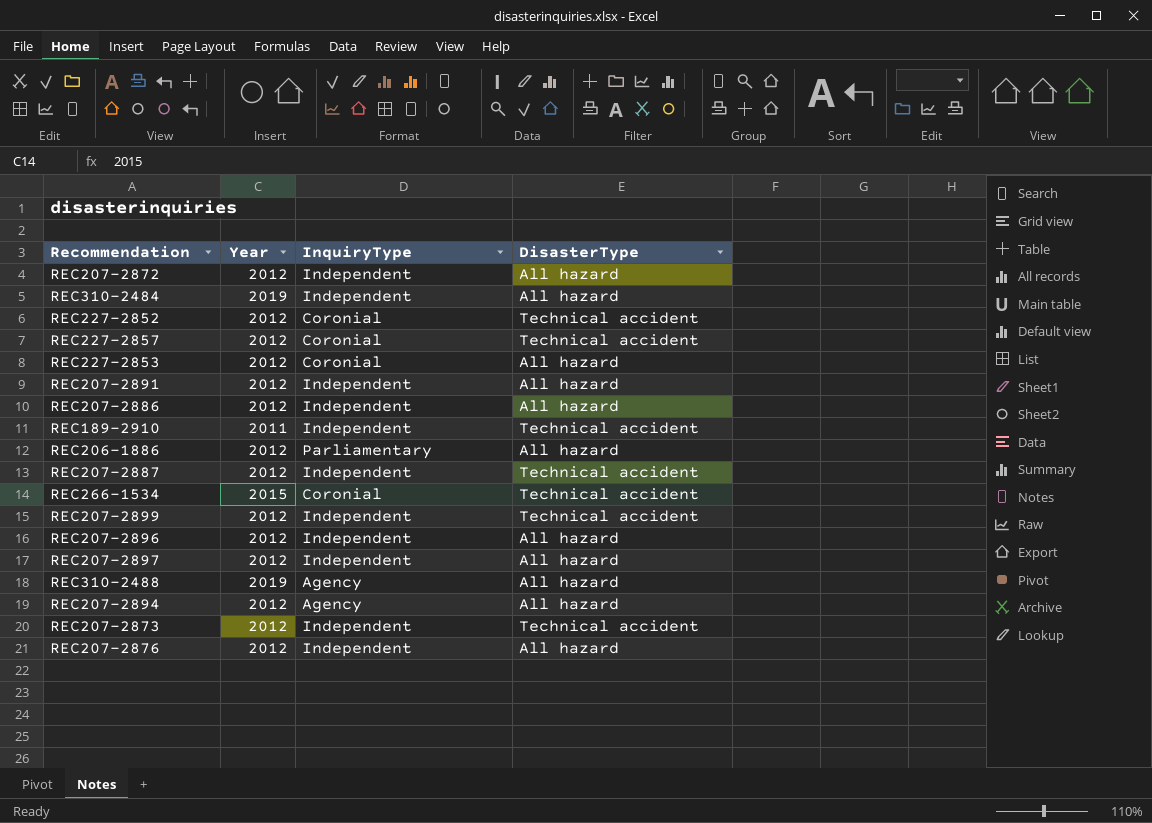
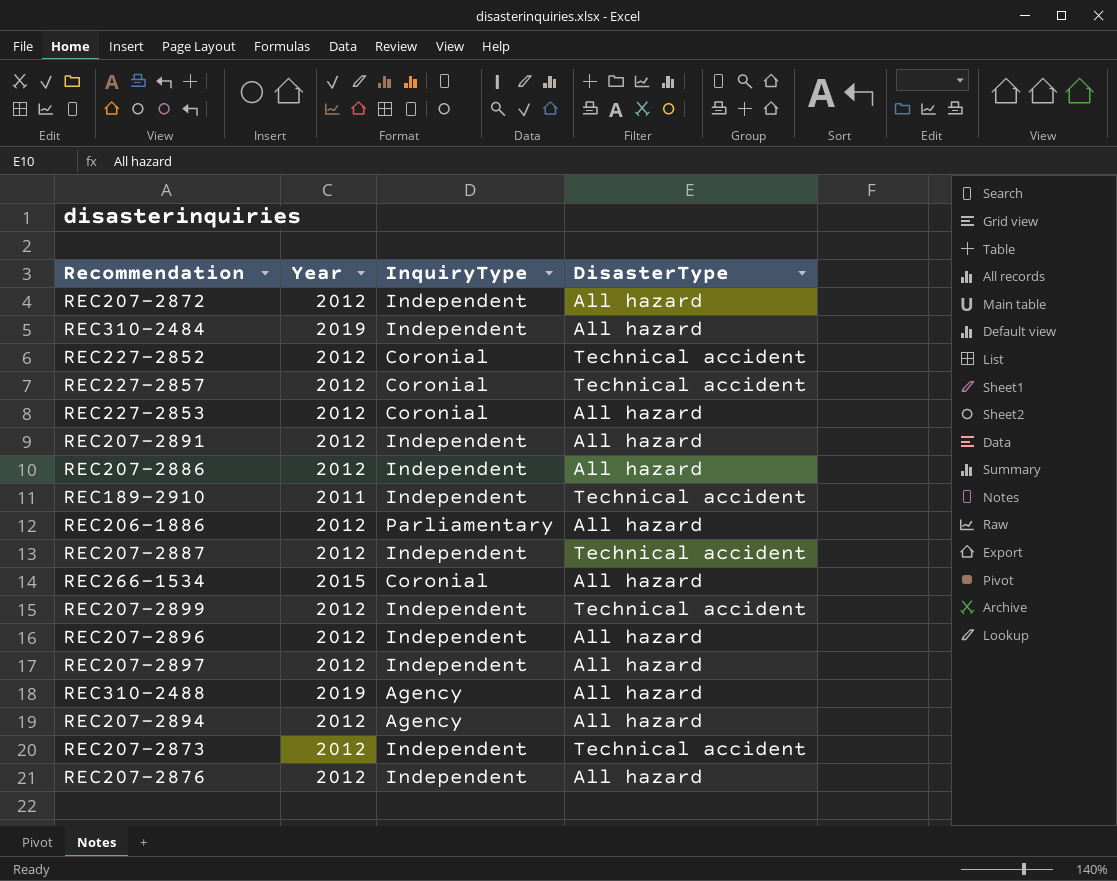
REC266-1534 | DisasterType: Technical accident -> All hazard

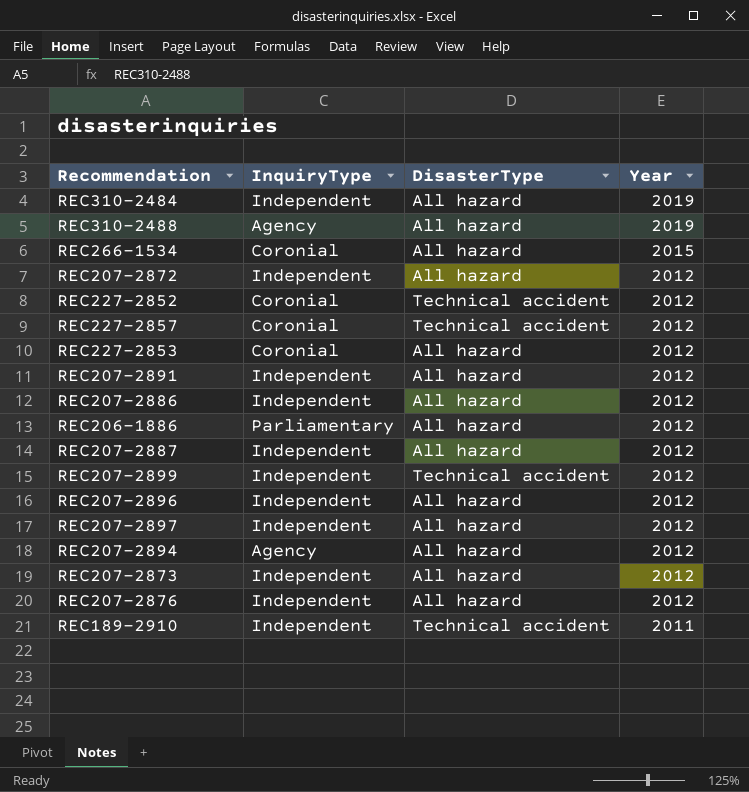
row order: none -> Year descending
column Year | position: 2 -> 4
REC207-2887 | DisasterType: Technical accident -> All hazard
REC207-2873 | DisasterType: Technical accident -> All hazard

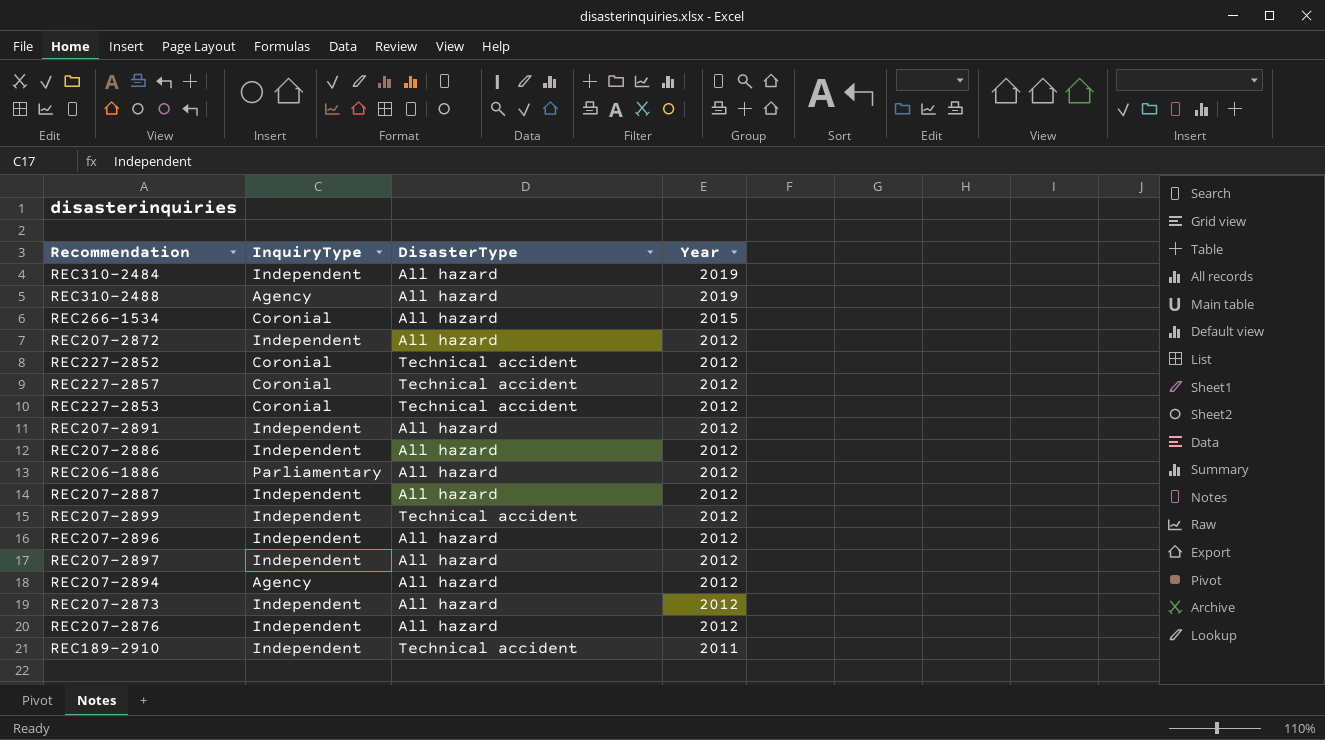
REC227-2853 | DisasterType: All hazard -> Technical accident

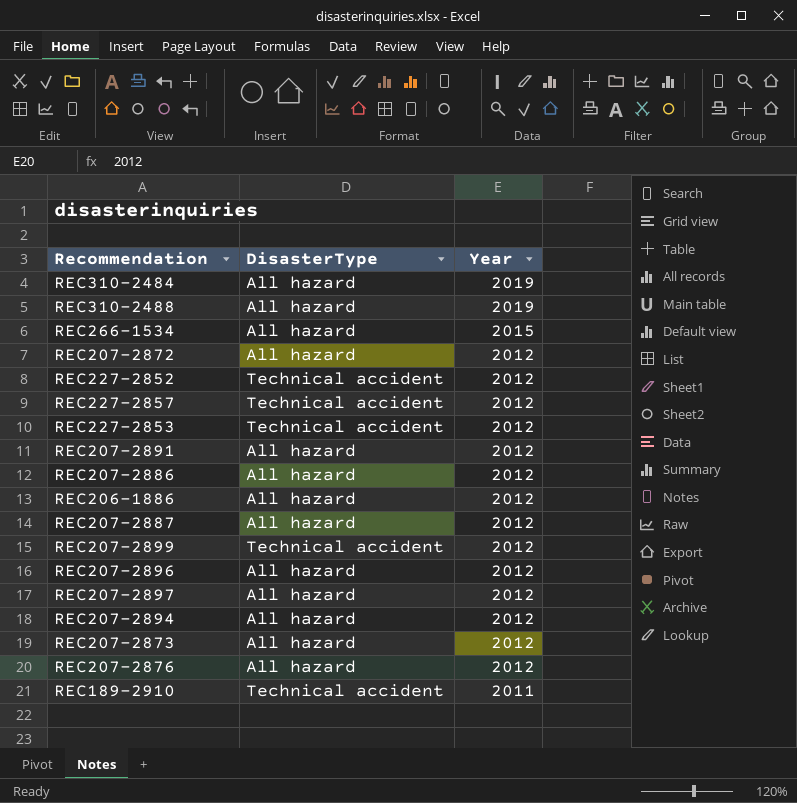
column InquiryType | position: 2 -> none

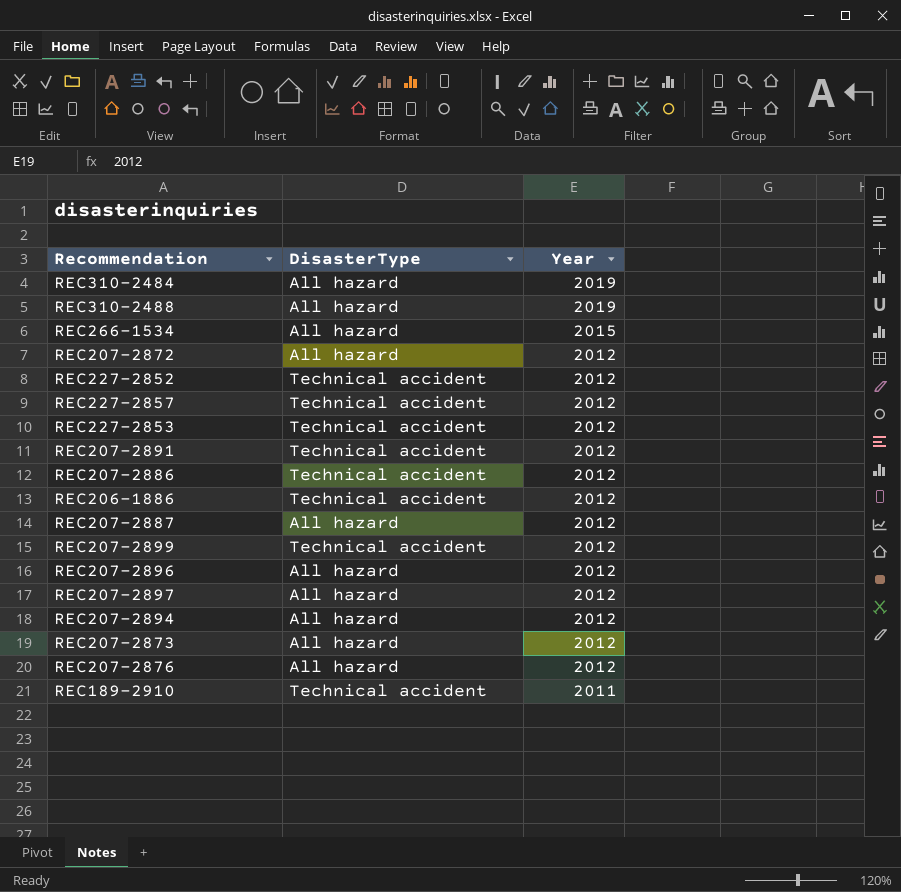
REC207-2891 | DisasterType: All hazard -> Technical accident
REC207-2886 | DisasterType: All hazard -> Technical accident
REC206-1886 | DisasterType: All hazard -> Technical accident

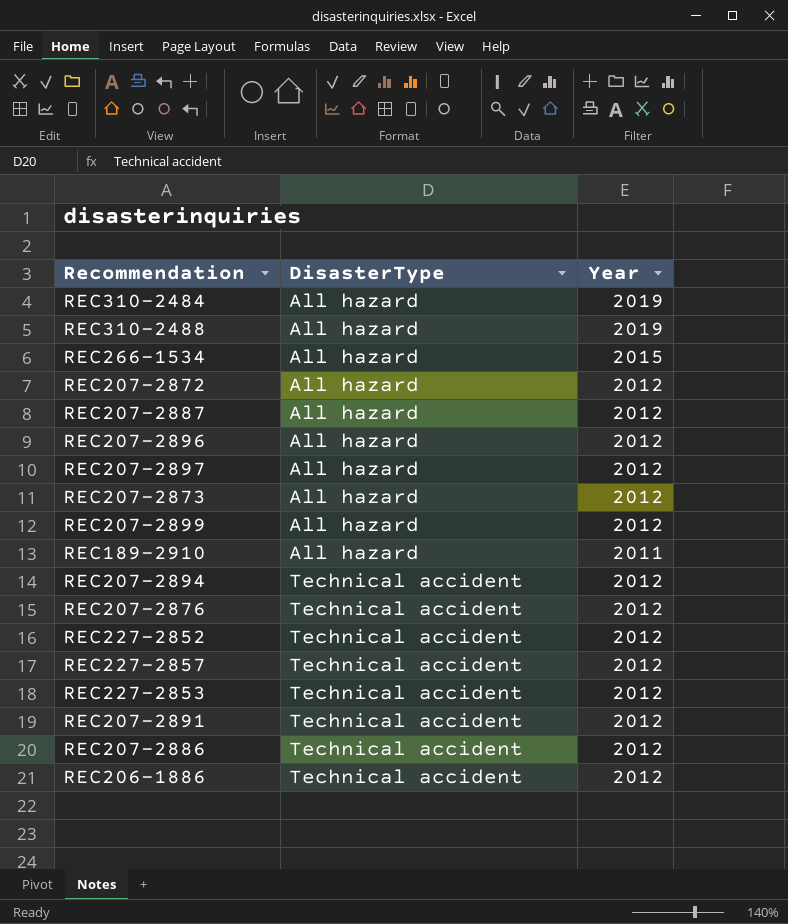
row order: Year descending -> DisasterType ascending
REC207-2899 | DisasterType: Technical accident -> All hazard
REC189-2910 | DisasterType: Technical accident -> All hazard
REC207-2894 | DisasterType: All hazard -> Technical accident
REC207-2876 | DisasterType: All hazard -> Technical accident

